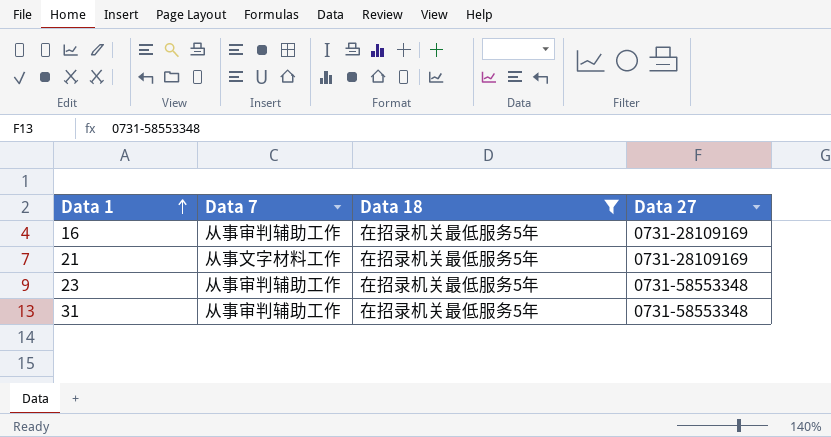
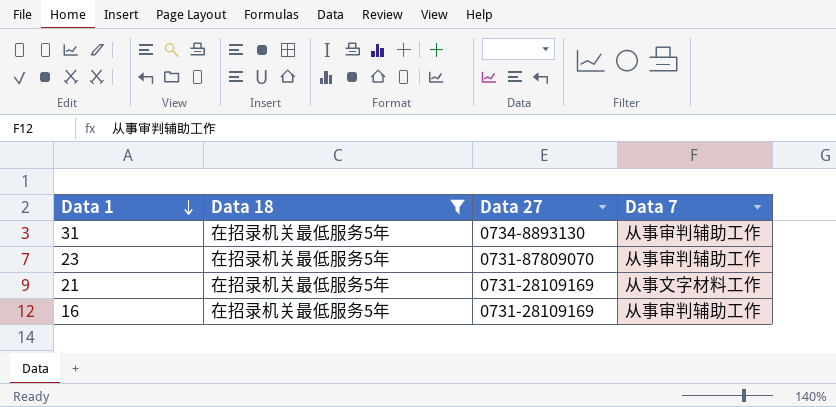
row order: Data 1 ascending -> Data 1 descending
column Data 7 | position: 2 -> 4
31 | Data 27: 0731-58553348 -> 0734-8893130
23 | Data 27: 0731-58553348 -> 0731-87809070

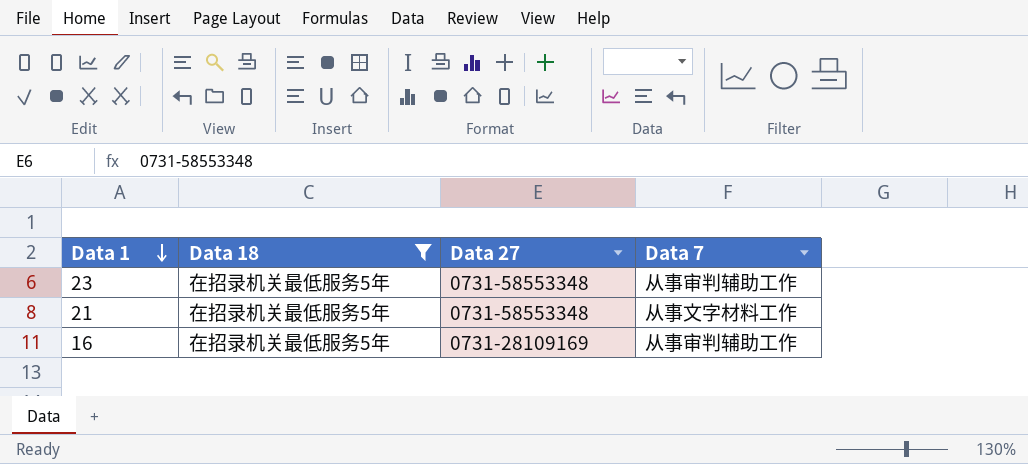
row 31: 在招录机关最低服务5年 | 0734-8893130 | 从事审判辅助工作 -> none
23 | Data 27: 0731-87809070 -> 0731-58553348
21 | Data 27: 0731-28109169 -> 0731-58553348

